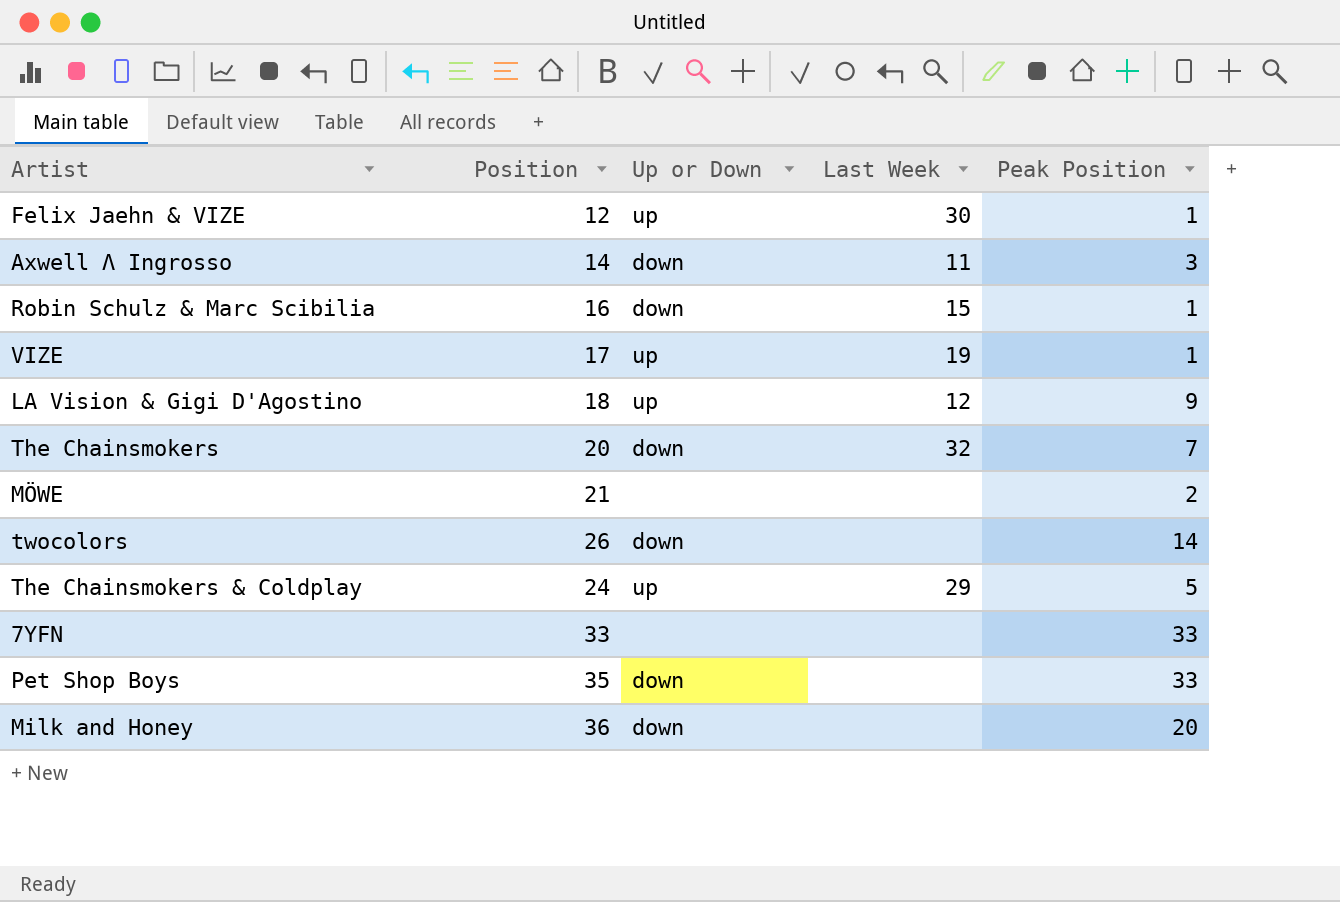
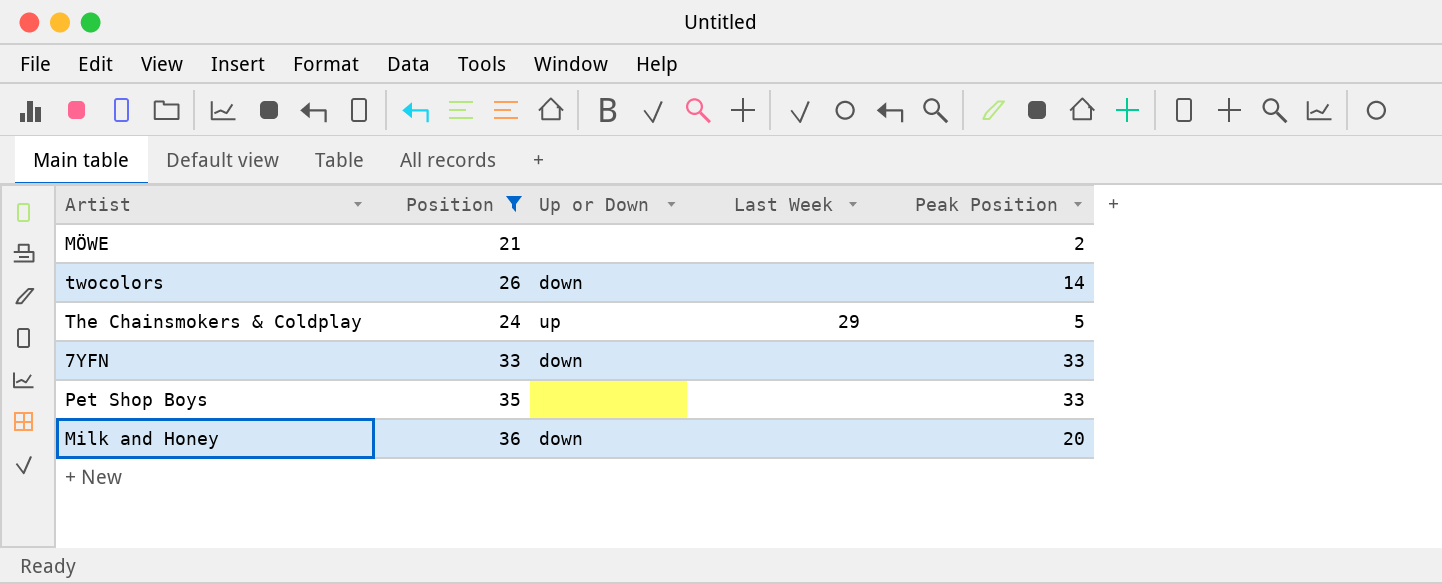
filter: none -> Position >= 21
7YFN | Up or Down: none -> down
Pet Shop Boys | Up or Down: down -> none

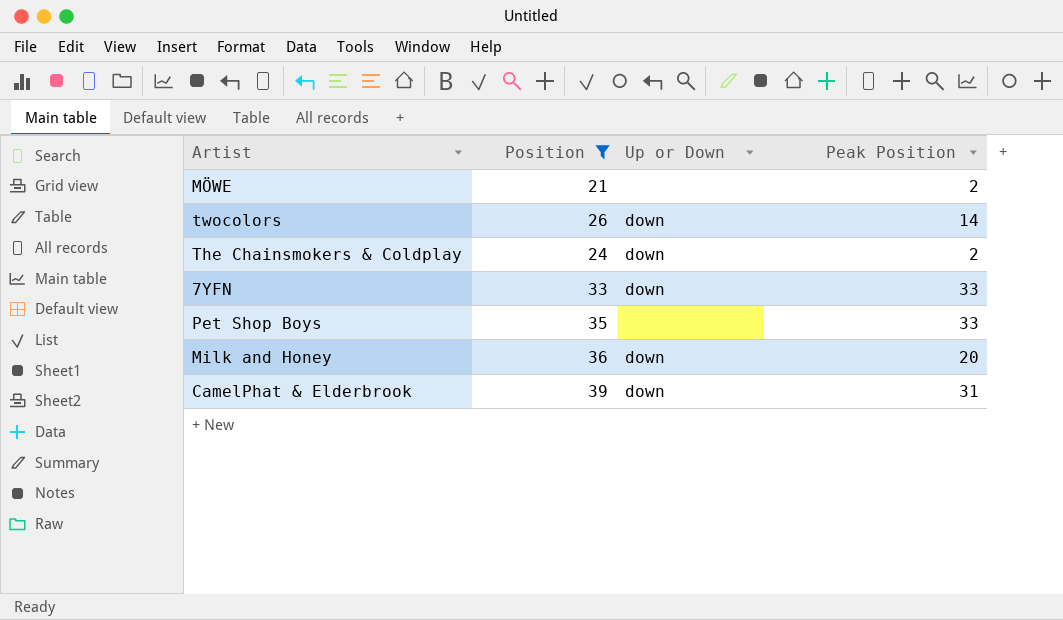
column Last Week | position: 4 -> none
The Chainsmokers & Coldplay | Up or Down: up -> down
The Chainsmokers & Coldplay | Peak Position: 5 -> 2
row CamelPhat & Elderbrook: none -> 39 | down | 31

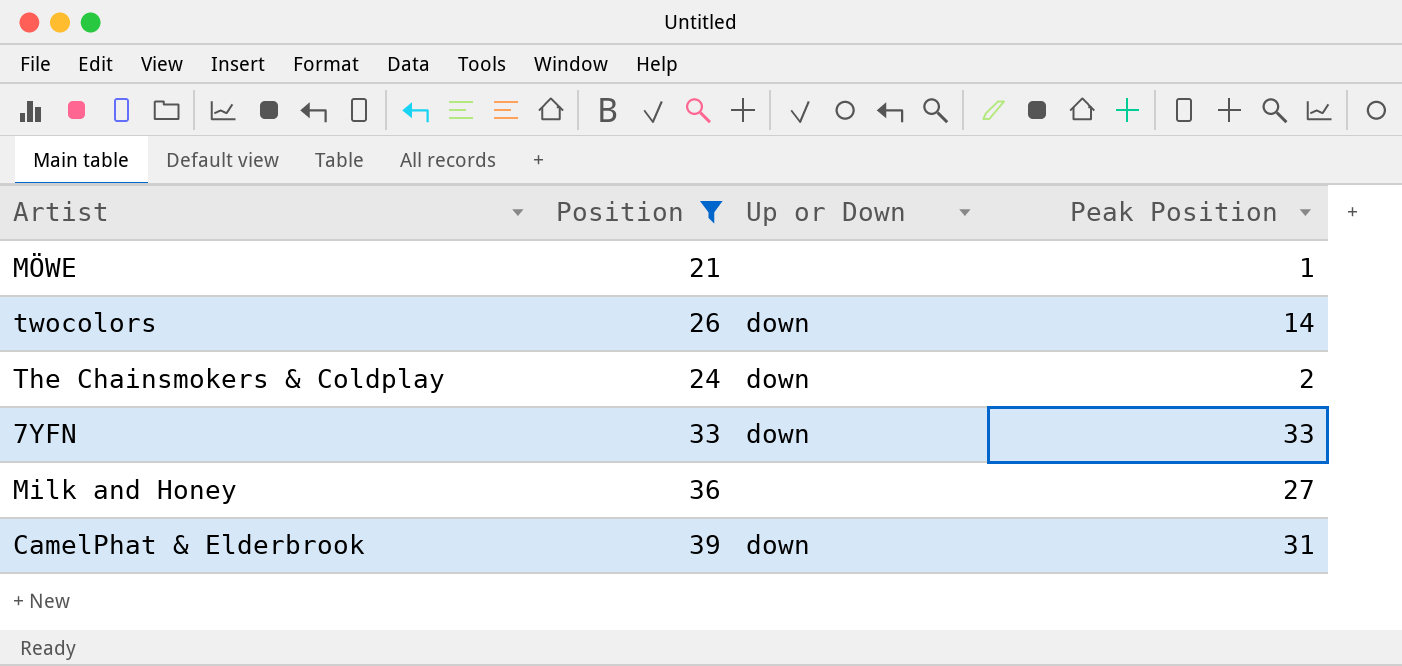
row Pet Shop Boys: 35 | none | 33 -> none
MÖWE | Peak Position: 2 -> 1
Milk and Honey | Up or Down: down -> none
Milk and Honey | Peak Position: 20 -> 27

